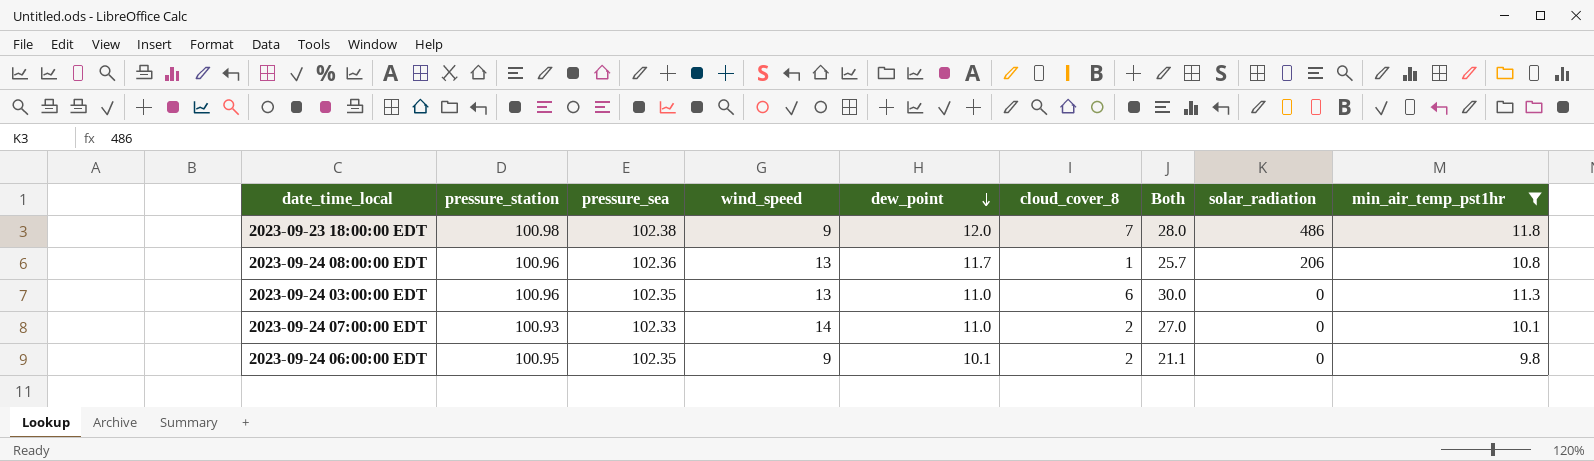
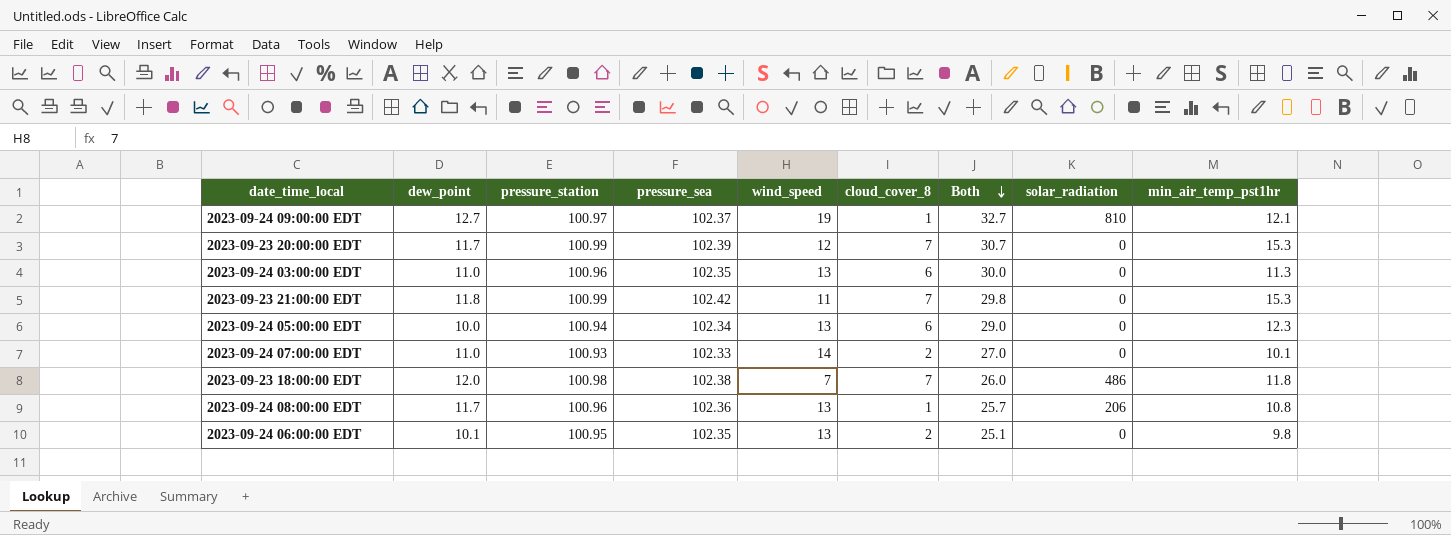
filter: min_air_temp_pst1hr <= 11.8 -> none
row order: dew_point descending -> Both descending
column dew_point | position: 5 -> 2
2023-09-23 18:00:00 EDT | wind_speed: 9 -> 7
2023-09-23 18:00:00 EDT | Both: 28.0 -> 26.0
2023-09-24 06:00:00 EDT | wind_speed: 9 -> 13
2023-09-24 06:00:00 EDT | Both: 21.1 -> 25.1

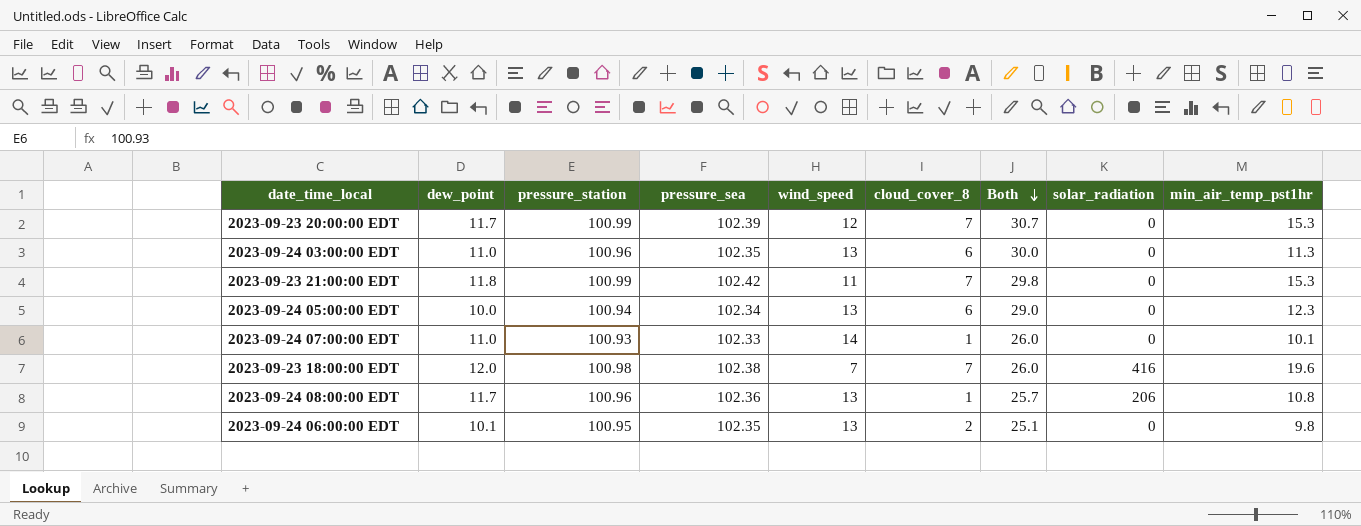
row 2023-09-24 09:00:00 EDT: 12.7 | 100.97 | 102.37 | 19 | 1 | 32.7 | 810 | 12.1 -> none
2023-09-24 07:00:00 EDT | cloud_cover_8: 2 -> 1
2023-09-24 07:00:00 EDT | Both: 27.0 -> 26.0
2023-09-23 18:00:00 EDT | solar_radiation: 486 -> 416
2023-09-23 18:00:00 EDT | min_air_temp_pst1hr: 11.8 -> 19.6

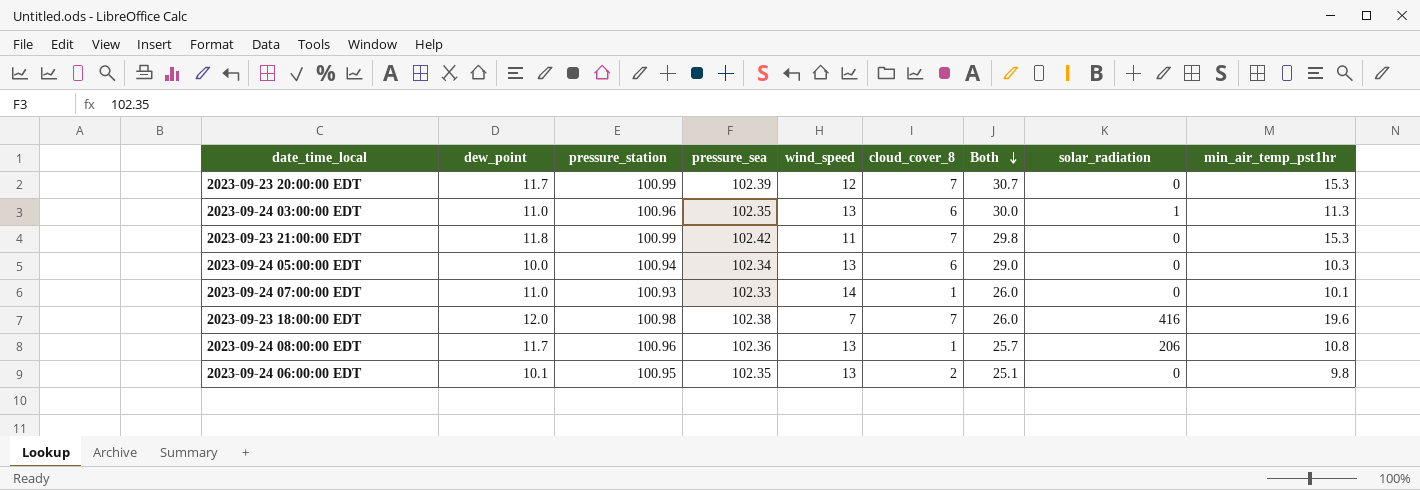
2023-09-24 03:00:00 EDT | solar_radiation: 0 -> 1
2023-09-24 05:00:00 EDT | min_air_temp_pst1hr: 12.3 -> 10.3

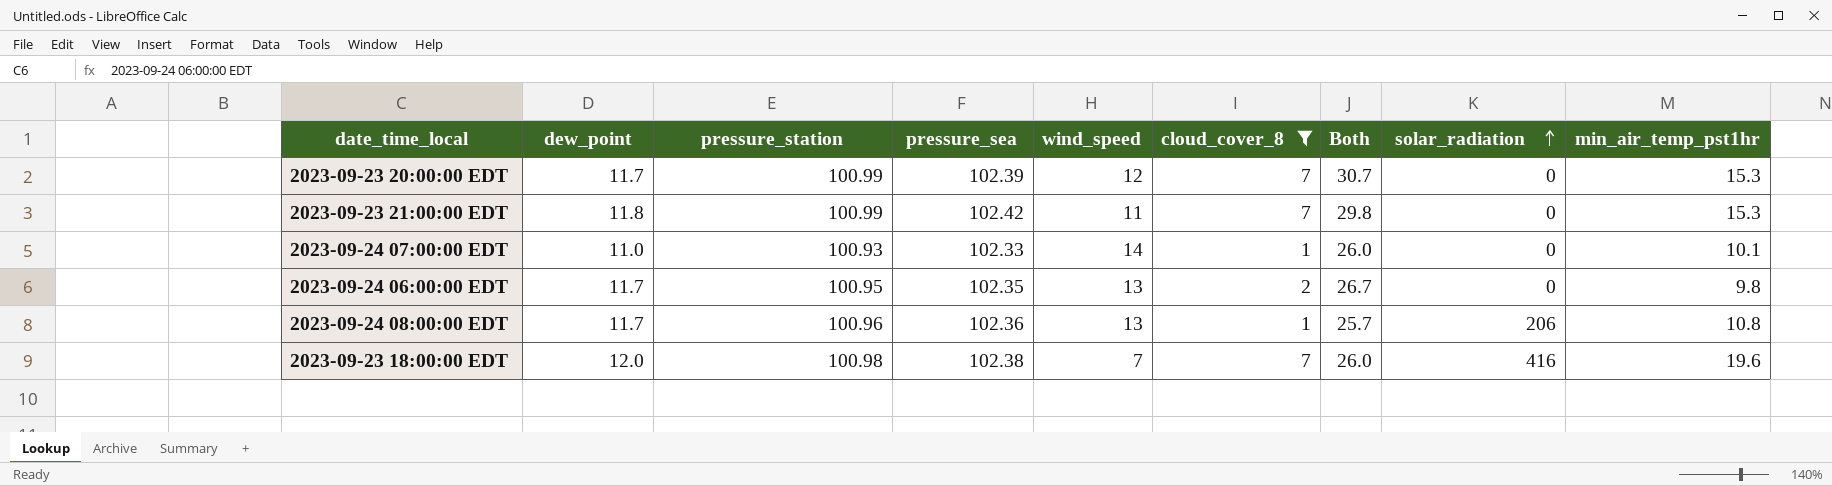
filter: none -> cloud_cover_8 != 6
row order: Both descending -> solar_radiation ascending
2023-09-24 06:00:00 EDT | dew_point: 10.1 -> 11.7
2023-09-24 06:00:00 EDT | Both: 25.1 -> 26.7

